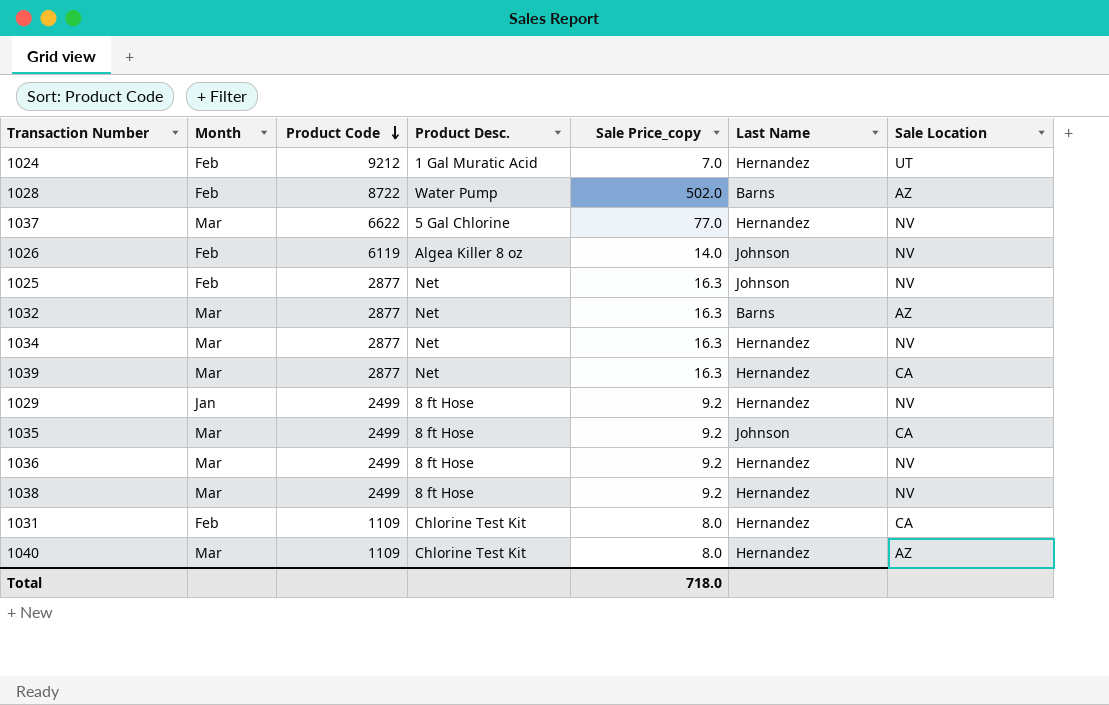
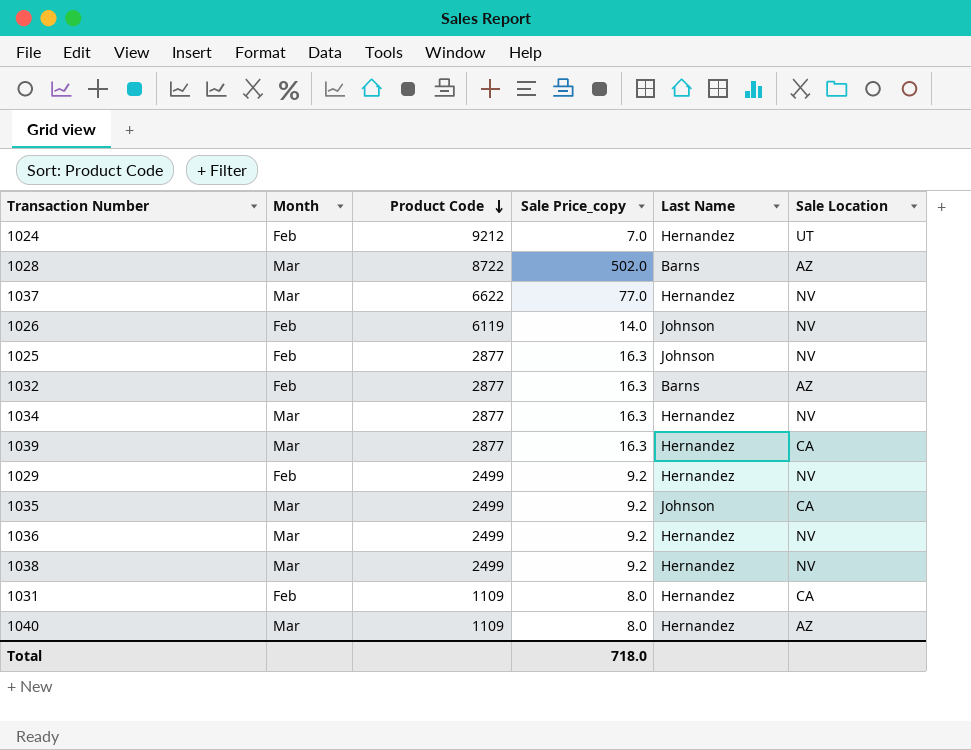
column Product Desc. | position: 4 -> none
1028 | Month: Feb -> Mar
1032 | Month: Mar -> Feb
1029 | Month: Jan -> Feb

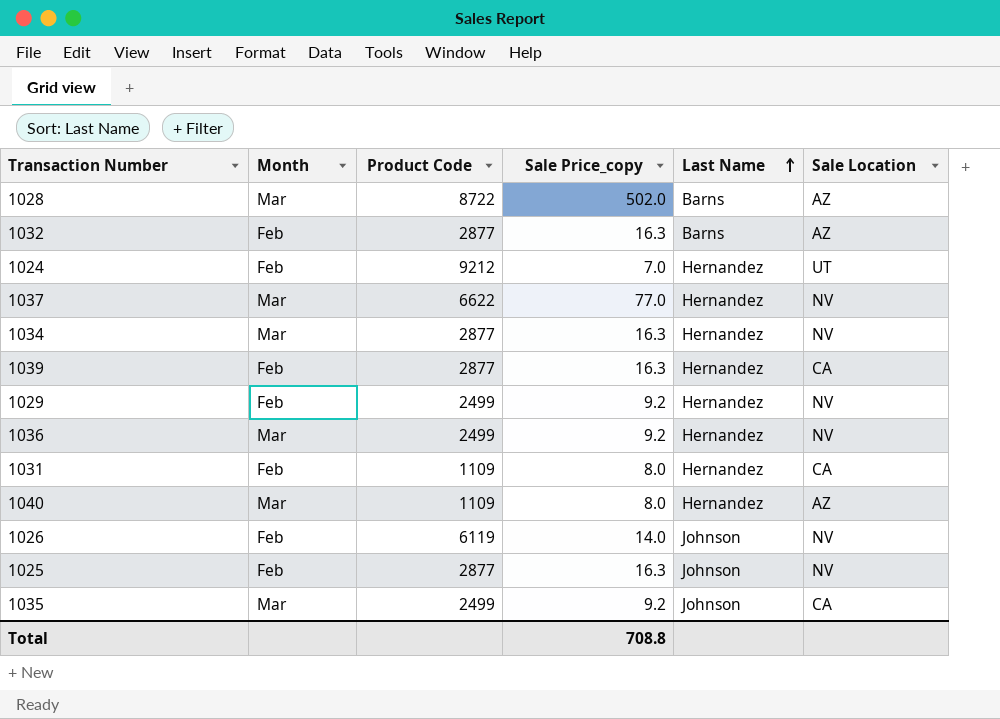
row order: Product Code descending -> Last Name ascending
row 1038: Mar | 2499 | 9.2 | Hernandez | NV -> none
1039 | Month: Mar -> Feb
Total | Sale Price_copy: 718.0 -> 708.8

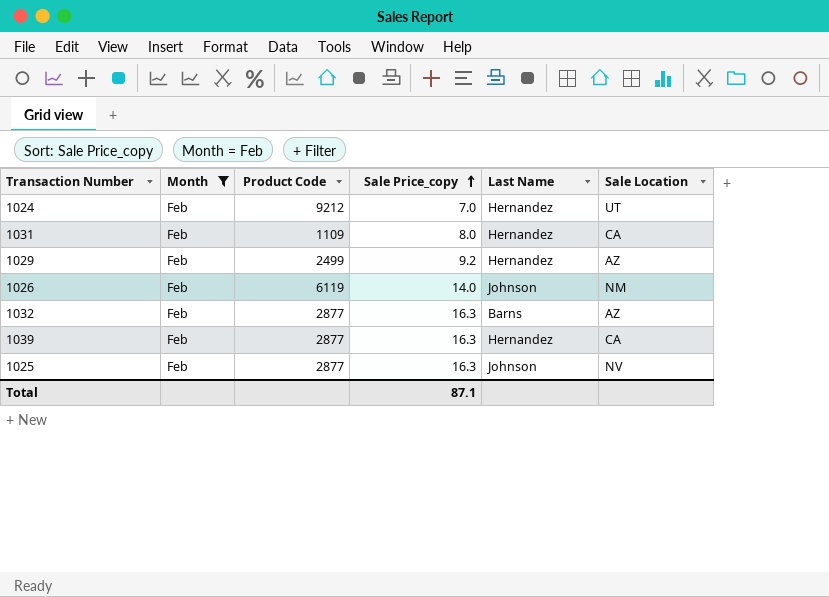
filter: none -> Month = Feb
row order: Last Name ascending -> Sale Price_copy ascending
1029 | Sale Location: NV -> AZ
1026 | Sale Location: NV -> NM
Total | Sale Price_copy: 708.8 -> 87.1

